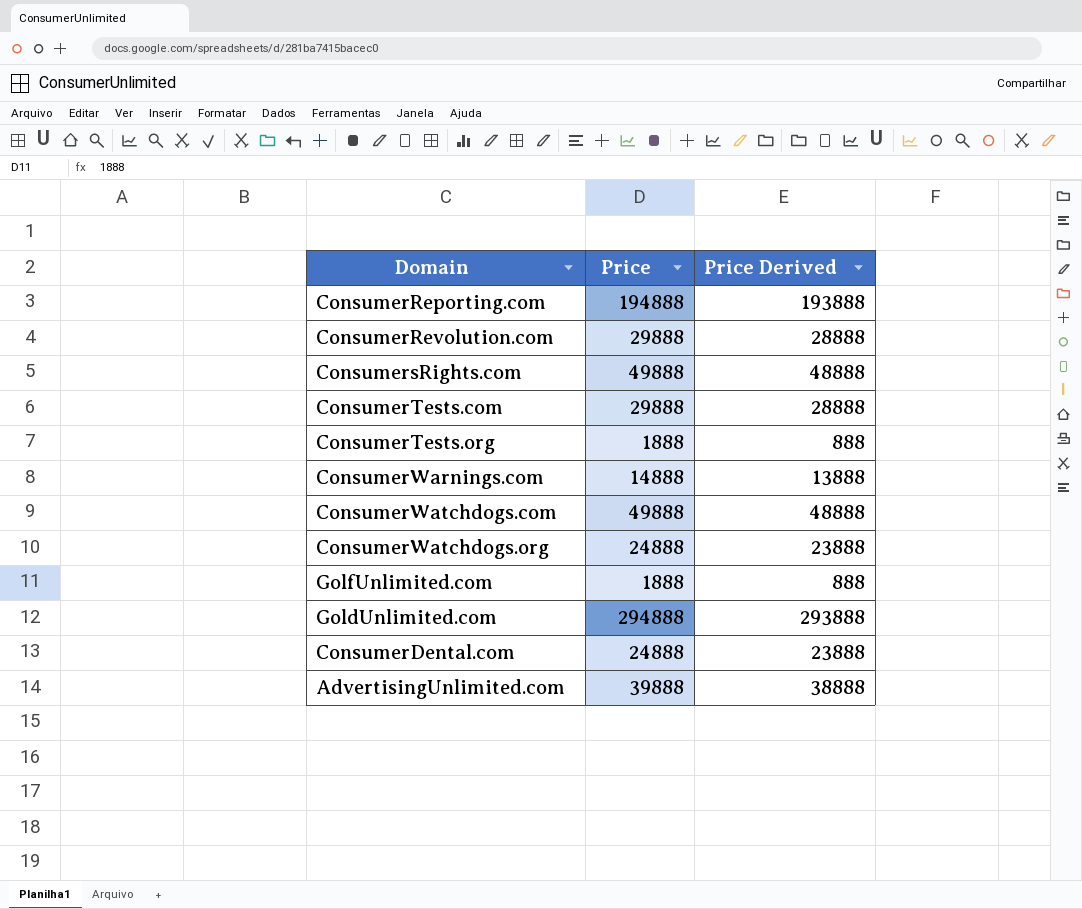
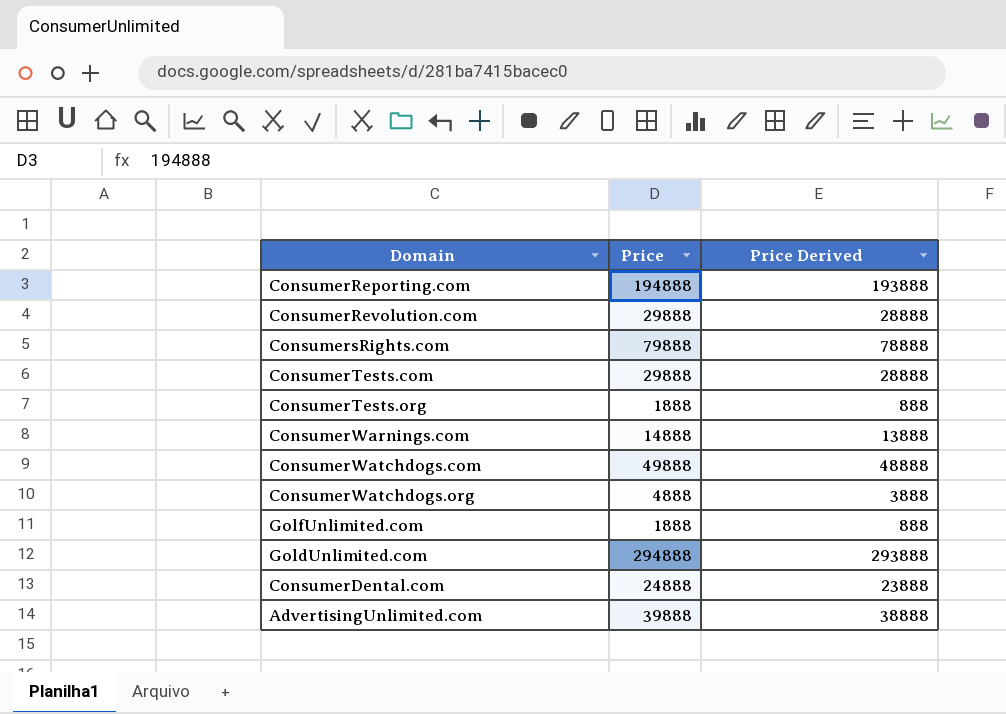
ConsumersRights.com | Price: 49888 -> 79888
ConsumersRights.com | Price Derived: 48888 -> 78888
ConsumerWatchdogs.org | Price: 24888 -> 4888
ConsumerWatchdogs.org | Price Derived: 23888 -> 3888

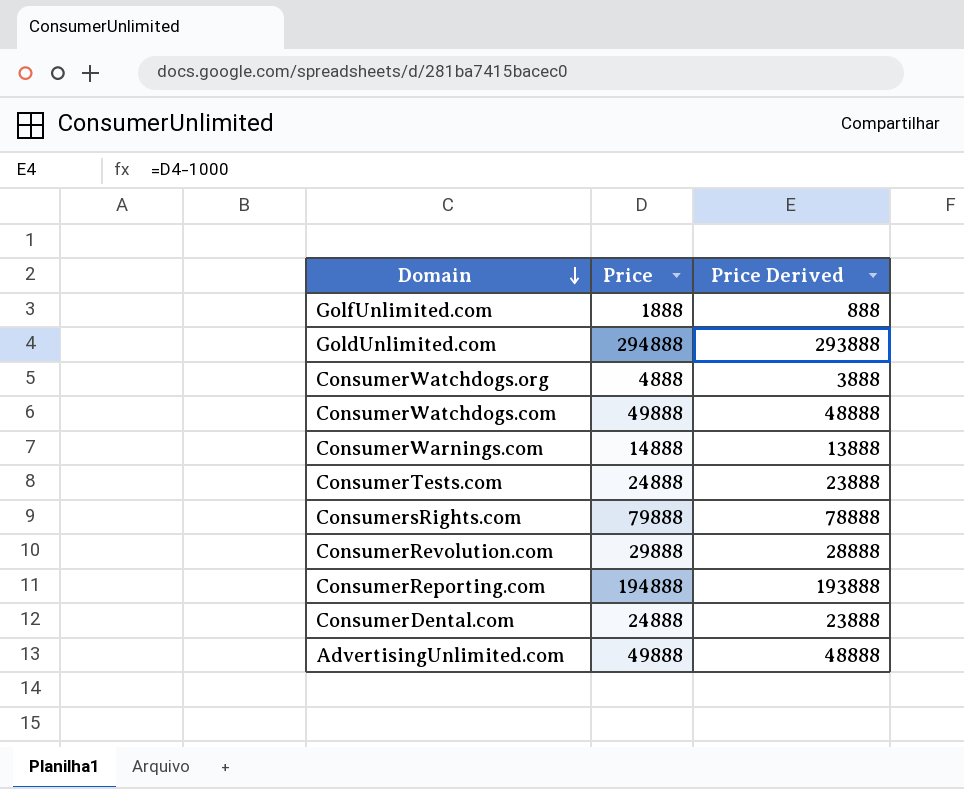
row order: none -> Domain descending
row ConsumerTests.org: 1888 | 888 -> none
ConsumerTests.com | Price: 29888 -> 24888
ConsumerTests.com | Price Derived: 28888 -> 23888
AdvertisingUnlimited.com | Price: 39888 -> 49888
AdvertisingUnlimited.com | Price Derived: 38888 -> 48888

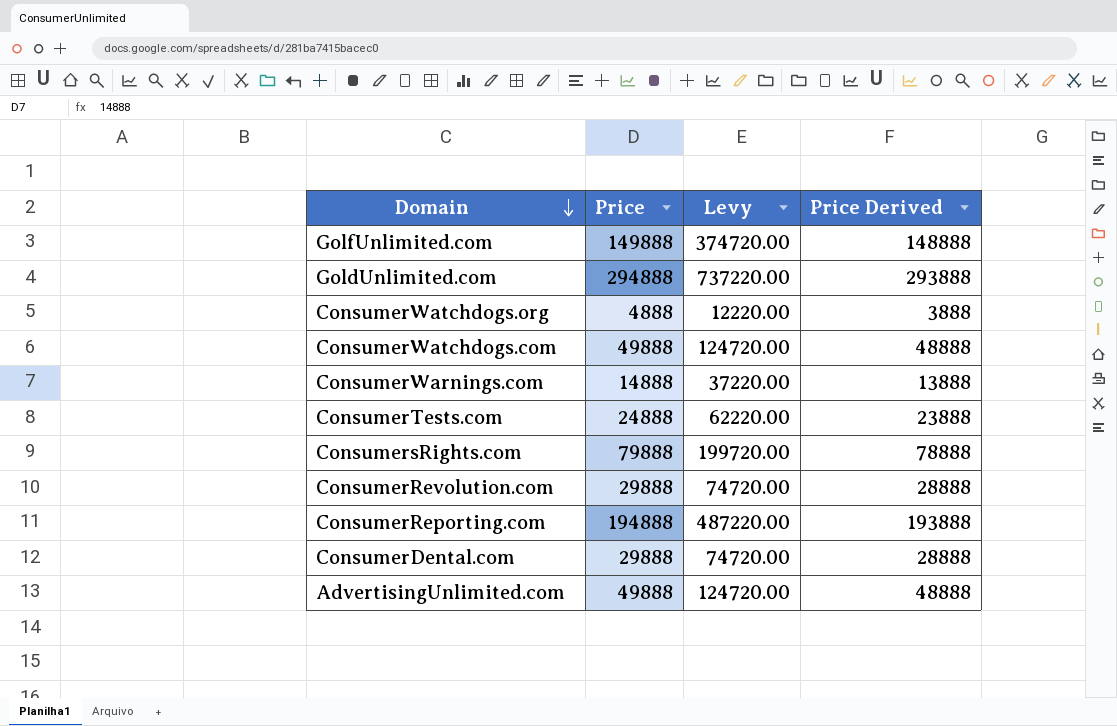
column Levy | formula: none -> [Price] * 2.5
GolfUnlimited.com | Price: 1888 -> 149888
GolfUnlimited.com | Price Derived: 888 -> 148888
ConsumerDental.com | Price: 24888 -> 29888
ConsumerDental.com | Price Derived: 23888 -> 28888

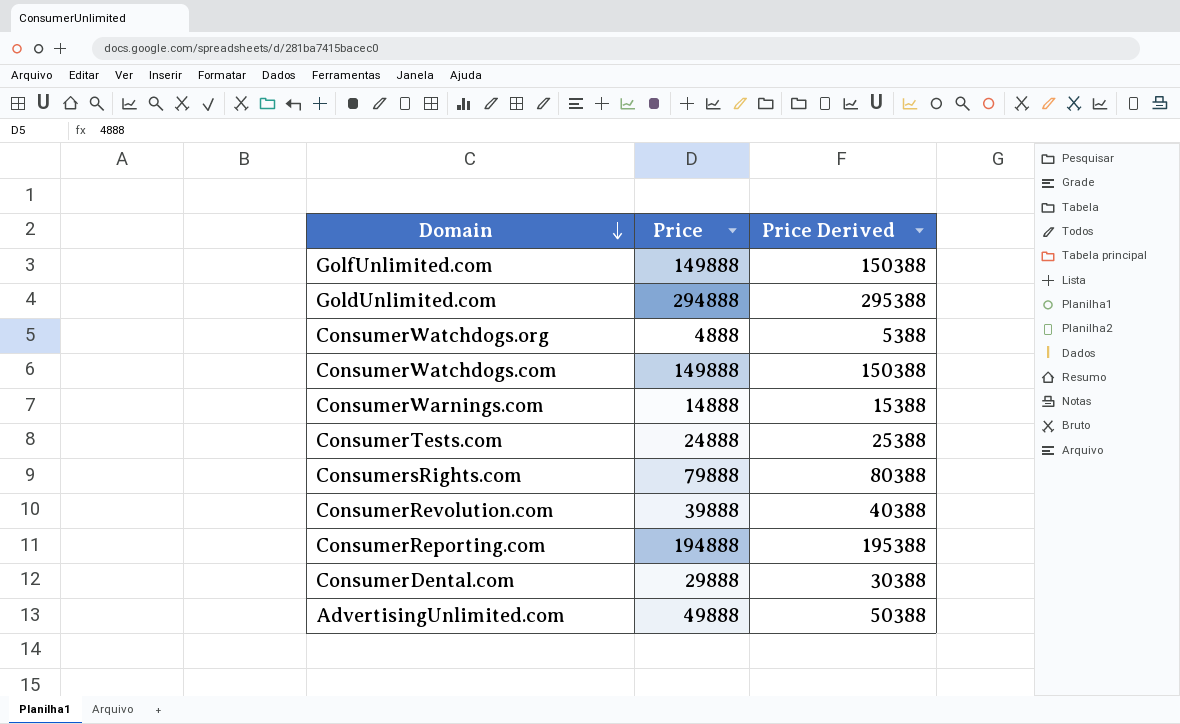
column Levy | formula: [Price] * 2.5 -> none
column Price Derived | formula: [Price] - 1000 -> [Price] + 500
ConsumerWatchdogs.com | Price: 49888 -> 149888
ConsumerRevolution.com | Price: 29888 -> 39888

